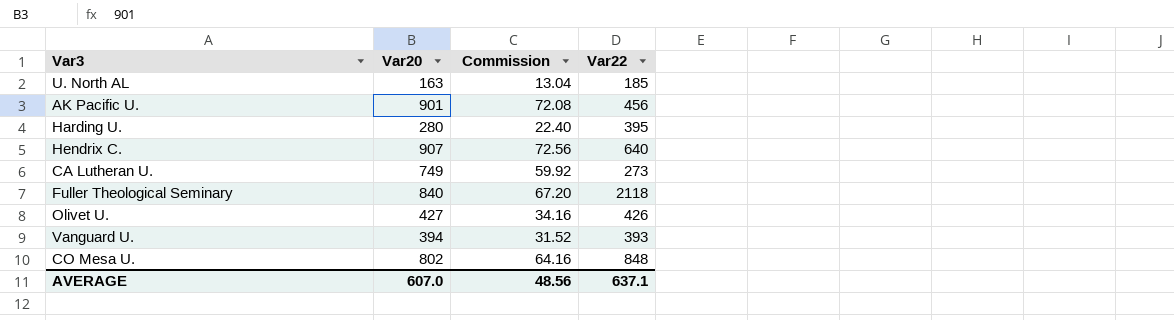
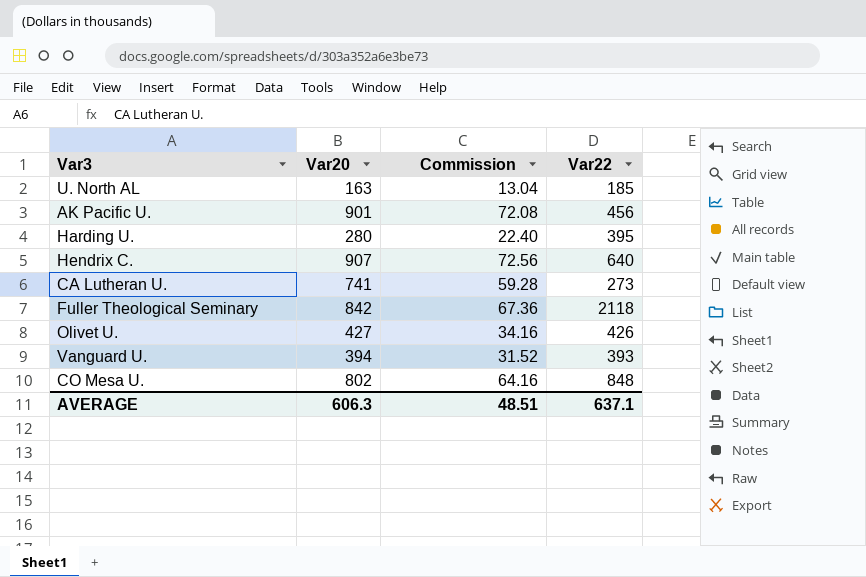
CA Lutheran U. | Var20: 749 -> 741
CA Lutheran U. | Commission: 59.92 -> 59.28
Fuller Theological Seminary | Var20: 840 -> 842
Fuller Theological Seminary | Commission: 67.20 -> 67.36
AVERAGE | Var20: 607.0 -> 606.3
AVERAGE | Commission: 48.56 -> 48.51

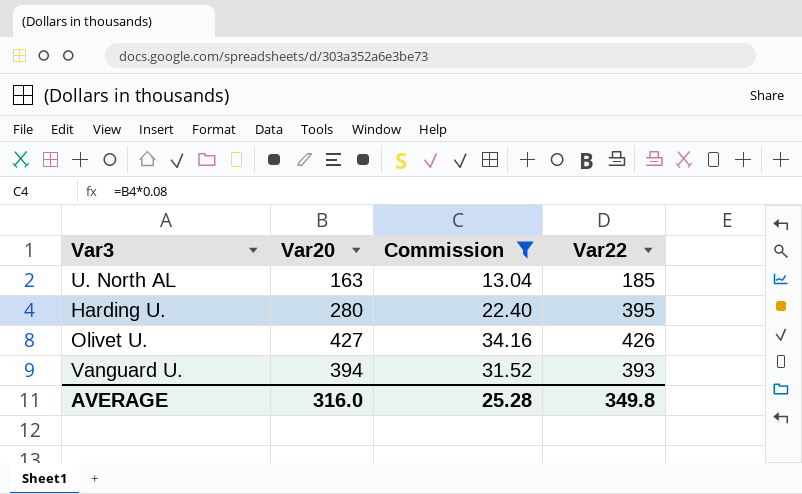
filter: none -> Commission <= 34.16
AVERAGE | Var20: 606.3 -> 316.0
AVERAGE | Commission: 48.51 -> 25.28
AVERAGE | Var22: 637.1 -> 349.8

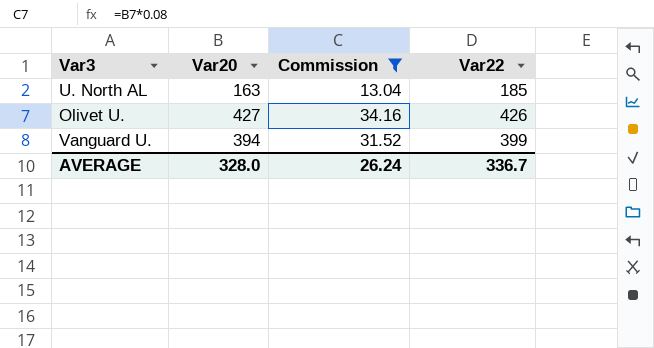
row Harding U.: 280 | 22.40 | 395 -> none
Vanguard U. | Var22: 393 -> 399
AVERAGE | Var20: 316.0 -> 328.0
AVERAGE | Commission: 25.28 -> 26.24
AVERAGE | Var22: 349.8 -> 336.7

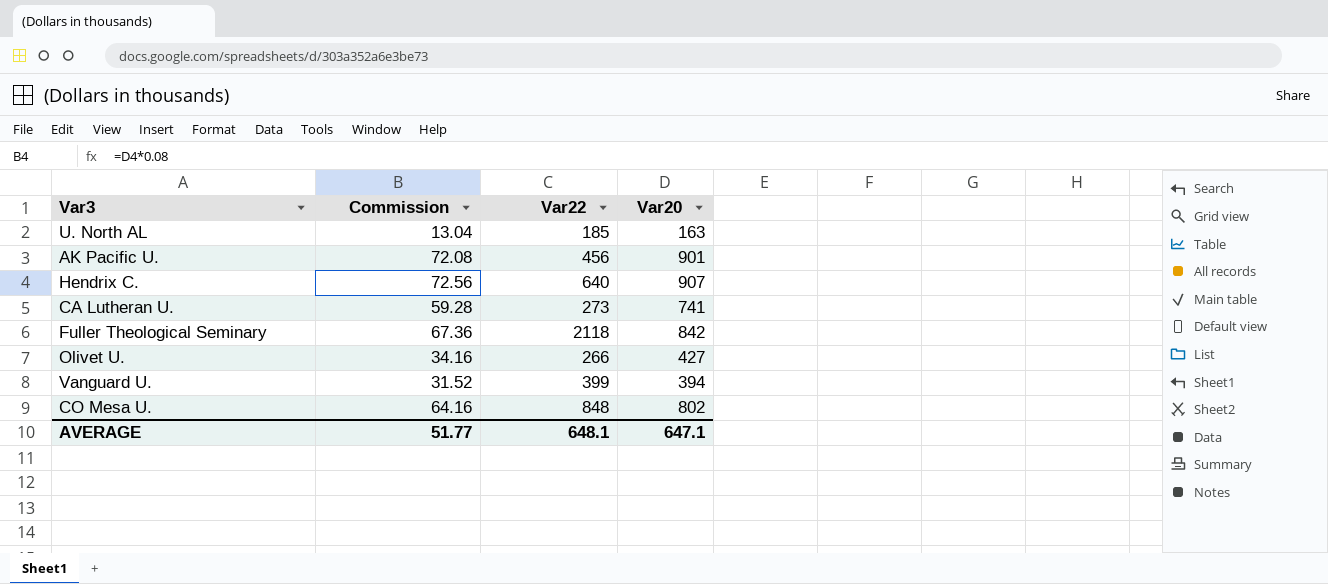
filter: Commission <= 34.16 -> none
column Var20 | position: 2 -> 4
Olivet U. | Var22: 426 -> 266
AVERAGE | Commission: 26.24 -> 51.77
AVERAGE | Var22: 336.7 -> 648.1
AVERAGE | Var20: 328.0 -> 647.1

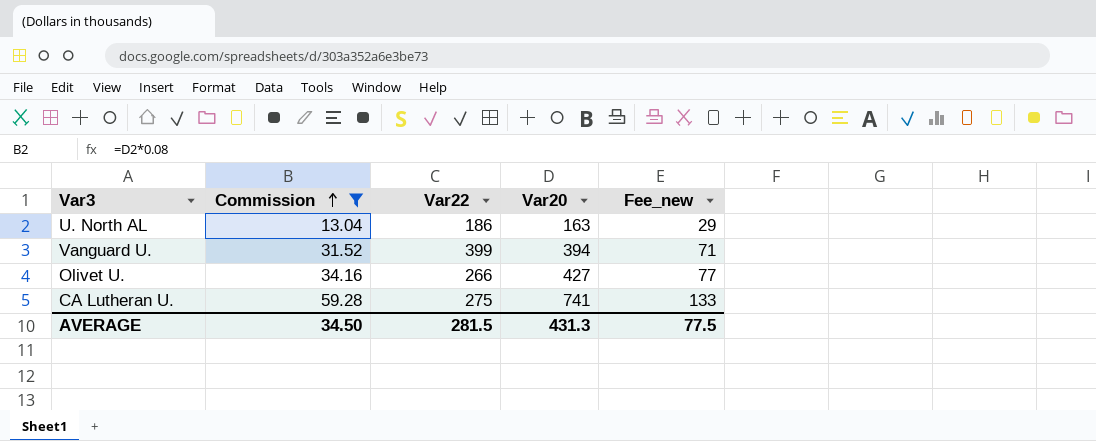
filter: none -> Commission <= 59.28
row order: none -> Commission ascending
column Fee_new | formula: none -> [Var20] * 0.18
U. North AL | Var22: 185 -> 186
CA Lutheran U. | Var22: 273 -> 275
AVERAGE | Commission: 51.77 -> 34.50
AVERAGE | Var22: 648.1 -> 281.5
AVERAGE | Var20: 647.1 -> 431.3

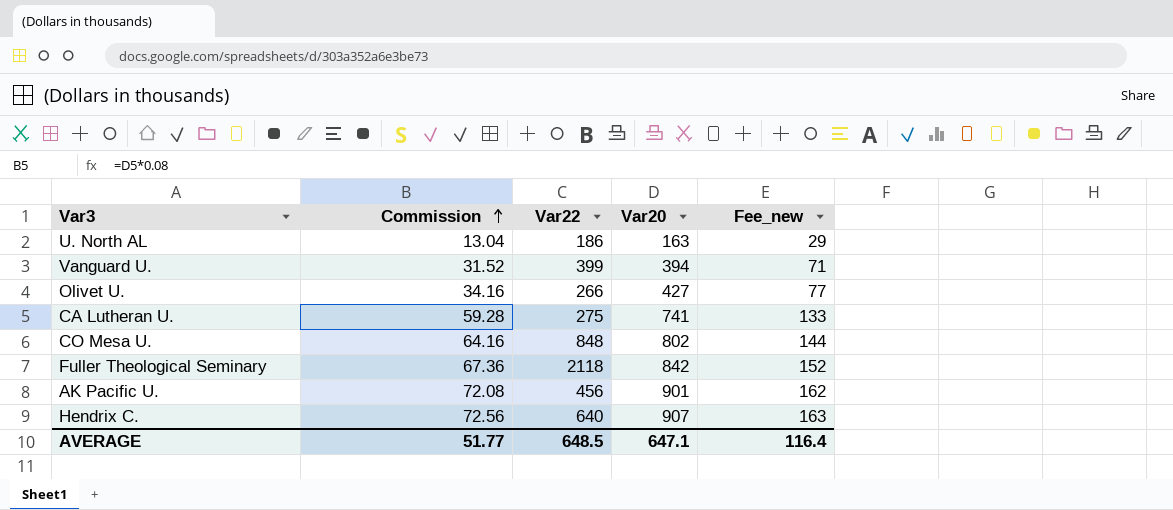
filter: Commission <= 59.28 -> none
AVERAGE | Commission: 34.50 -> 51.77
AVERAGE | Var22: 281.5 -> 648.5
AVERAGE | Var20: 431.3 -> 647.1
AVERAGE | Fee_new: 77.5 -> 116.4

